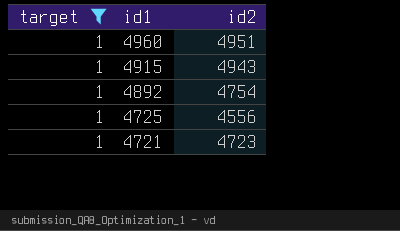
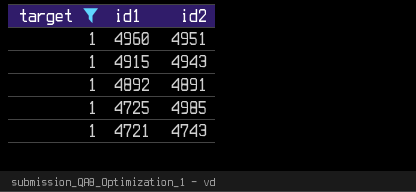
4892 | id2: 4754 -> 4891
4725 | id2: 4556 -> 4985
4721 | id2: 4723 -> 4743

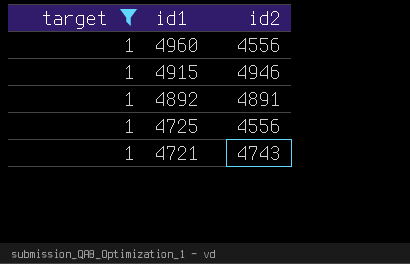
4960 | id2: 4951 -> 4556
4915 | id2: 4943 -> 4946
4725 | id2: 4985 -> 4556

